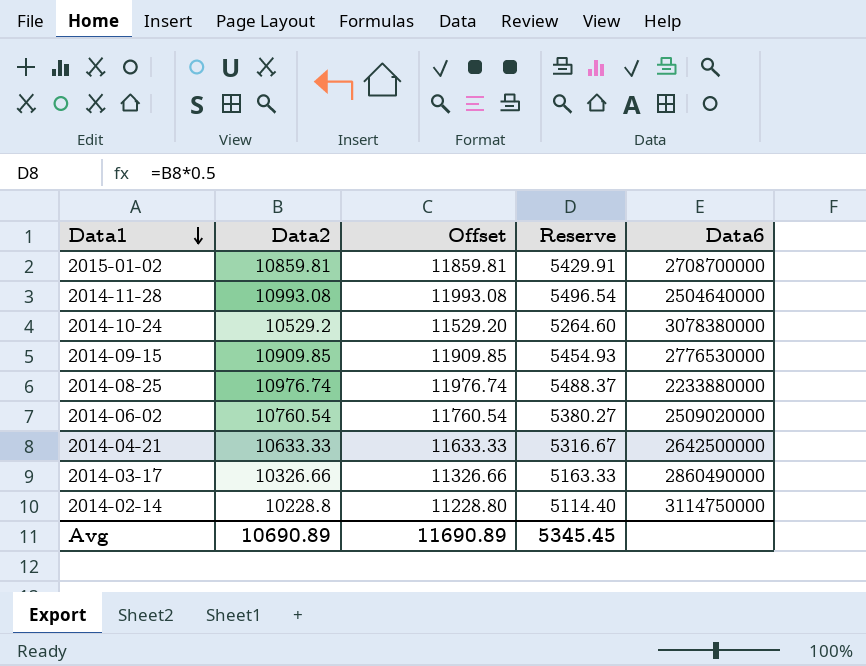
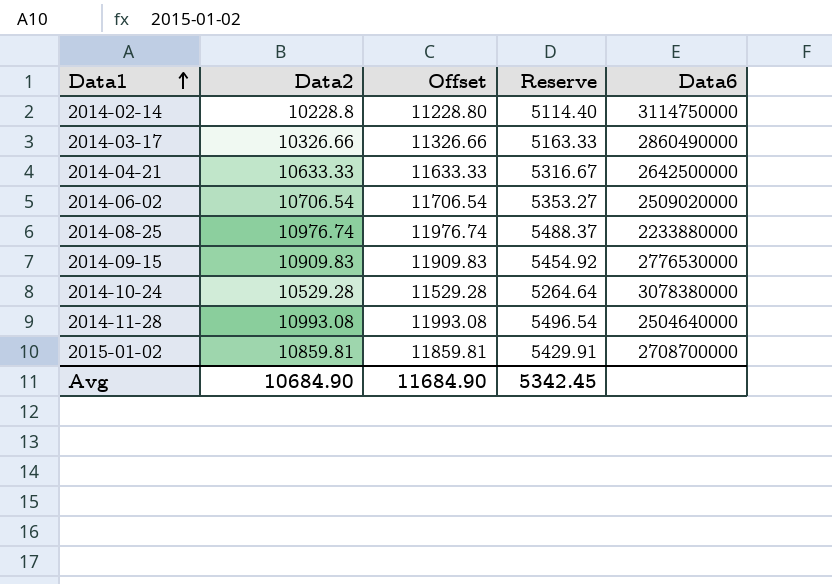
row order: Data1 descending -> Data1 ascending
2014-06-02 | Data2: 10760.54 -> 10706.54
2014-06-02 | Offset: 11760.54 -> 11706.54
2014-06-02 | Reserve: 5380.27 -> 5353.27
2014-09-15 | Data2: 10909.85 -> 10909.83
2014-09-15 | Offset: 11909.85 -> 11909.83
2014-09-15 | Reserve: 5454.93 -> 5454.92
2014-10-24 | Data2: 10529.2 -> 10529.28
2014-10-24 | Offset: 11529.20 -> 11529.28
2014-10-24 | Reserve: 5264.60 -> 5264.64
Avg | Data2: 10690.89 -> 10684.90
Avg | Offset: 11690.89 -> 11684.90
Avg | Reserve: 5345.45 -> 5342.45

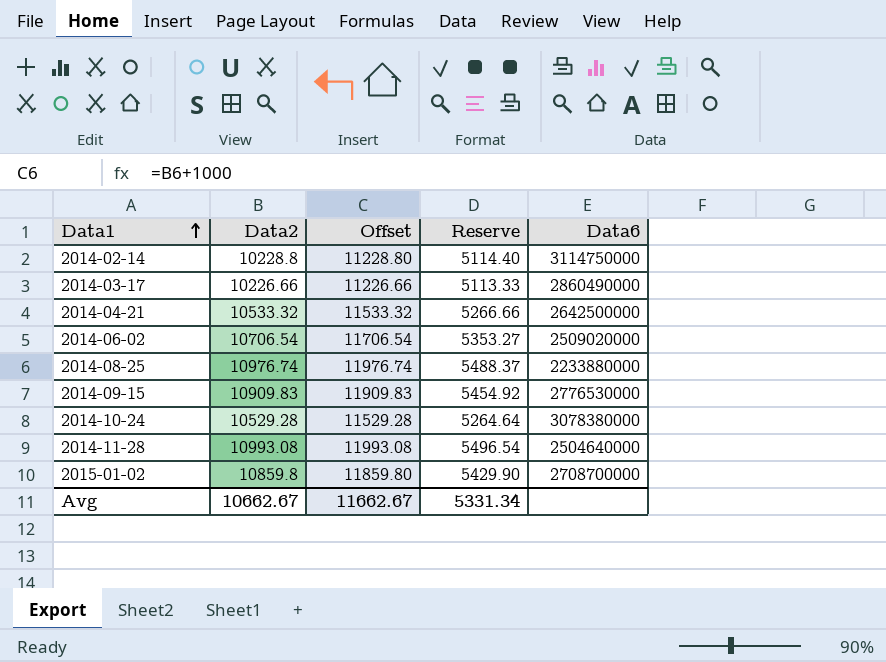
2014-03-17 | Data2: 10326.66 -> 10226.66
2014-03-17 | Offset: 11326.66 -> 11226.66
2014-03-17 | Reserve: 5163.33 -> 5113.33
2014-04-21 | Data2: 10633.33 -> 10533.32
2014-04-21 | Offset: 11633.33 -> 11533.32
2014-04-21 | Reserve: 5316.67 -> 5266.66
2015-01-02 | Data2: 10859.81 -> 10859.8
2015-01-02 | Offset: 11859.81 -> 11859.80
2015-01-02 | Reserve: 5429.91 -> 5429.90
Avg | Data2: 10684.90 -> 10662.67
Avg | Offset: 11684.90 -> 11662.67
Avg | Reserve: 5342.45 -> 5331.34

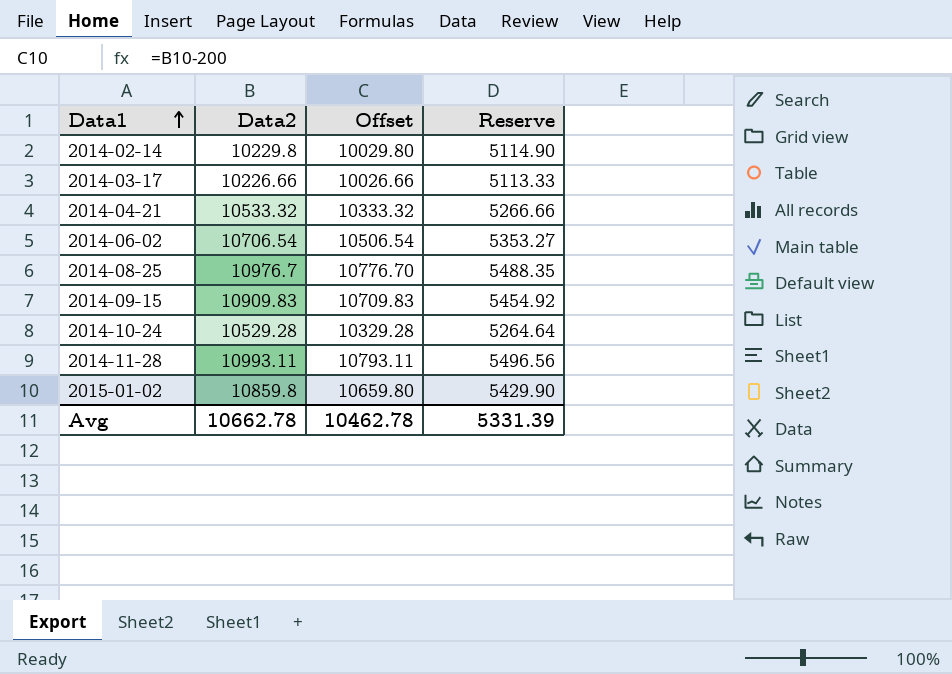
column Data6 | position: 5 -> none
column Offset | formula: [Data2] + 1000 -> [Data2] - 200
2014-02-14 | Data2: 10228.8 -> 10229.8
2014-02-14 | Reserve: 5114.40 -> 5114.90
2014-08-25 | Data2: 10976.74 -> 10976.7
2014-08-25 | Reserve: 5488.37 -> 5488.35
2014-11-28 | Data2: 10993.08 -> 10993.11
2014-11-28 | Reserve: 5496.54 -> 5496.56
Avg | Data2: 10662.67 -> 10662.78
Avg | Offset: 11662.67 -> 10462.78
Avg | Reserve: 5331.34 -> 5331.39

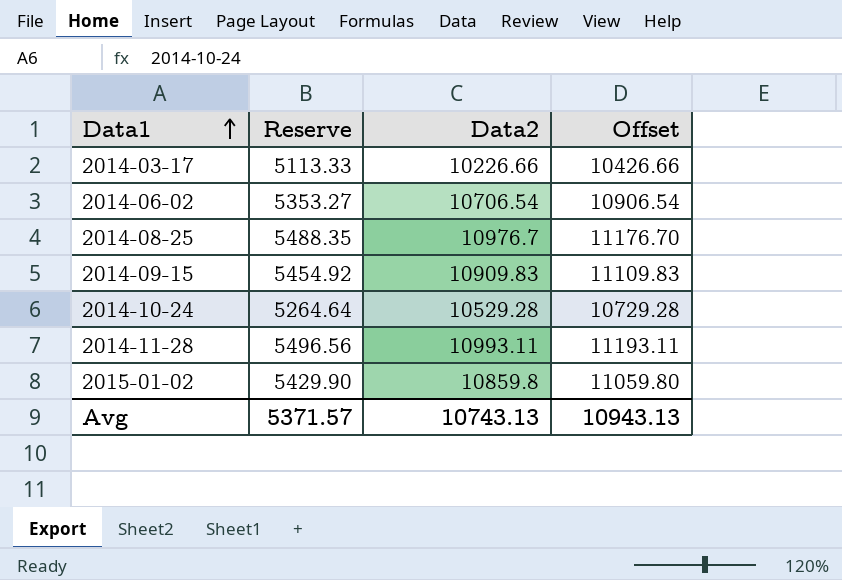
column Reserve | position: 4 -> 2
column Offset | formula: [Data2] - 200 -> [Data2] + 200
row 2014-02-14: 10229.8 | 10029.80 | 5114.90 -> none
row 2014-04-21: 10533.32 | 10333.32 | 5266.66 -> none
Avg | Reserve: 5331.39 -> 5371.57
Avg | Data2: 10662.78 -> 10743.13
Avg | Offset: 10462.78 -> 10943.13

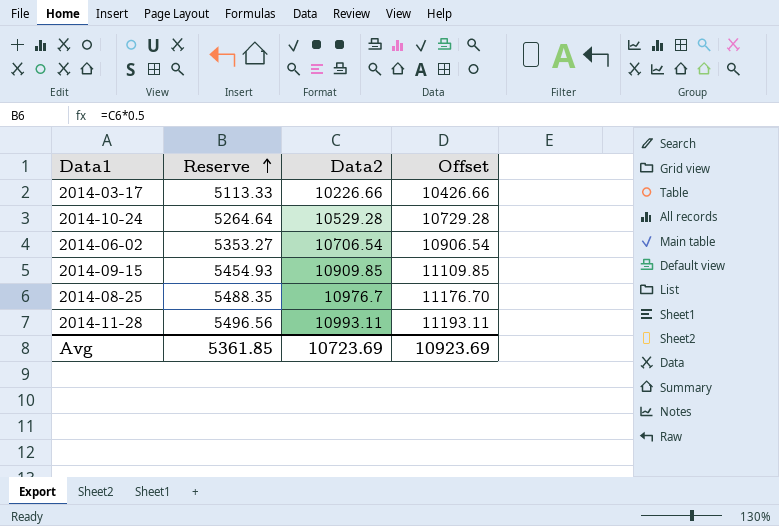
row order: Data1 ascending -> Reserve ascending
row 2015-01-02: 5429.90 | 10859.8 | 11059.80 -> none
2014-09-15 | Reserve: 5454.92 -> 5454.93
2014-09-15 | Data2: 10909.83 -> 10909.85
2014-09-15 | Offset: 11109.83 -> 11109.85
Avg | Reserve: 5371.57 -> 5361.85
Avg | Data2: 10743.13 -> 10723.69
Avg | Offset: 10943.13 -> 10923.69

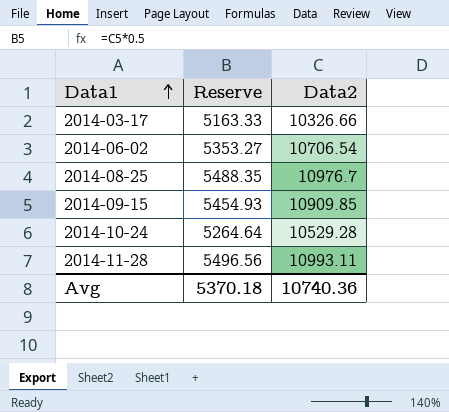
row order: Reserve ascending -> Data1 ascending
column Offset | formula: [Data2] + 200 -> none
2014-03-17 | Reserve: 5113.33 -> 5163.33
2014-03-17 | Data2: 10226.66 -> 10326.66
Avg | Reserve: 5361.85 -> 5370.18
Avg | Data2: 10723.69 -> 10740.36

